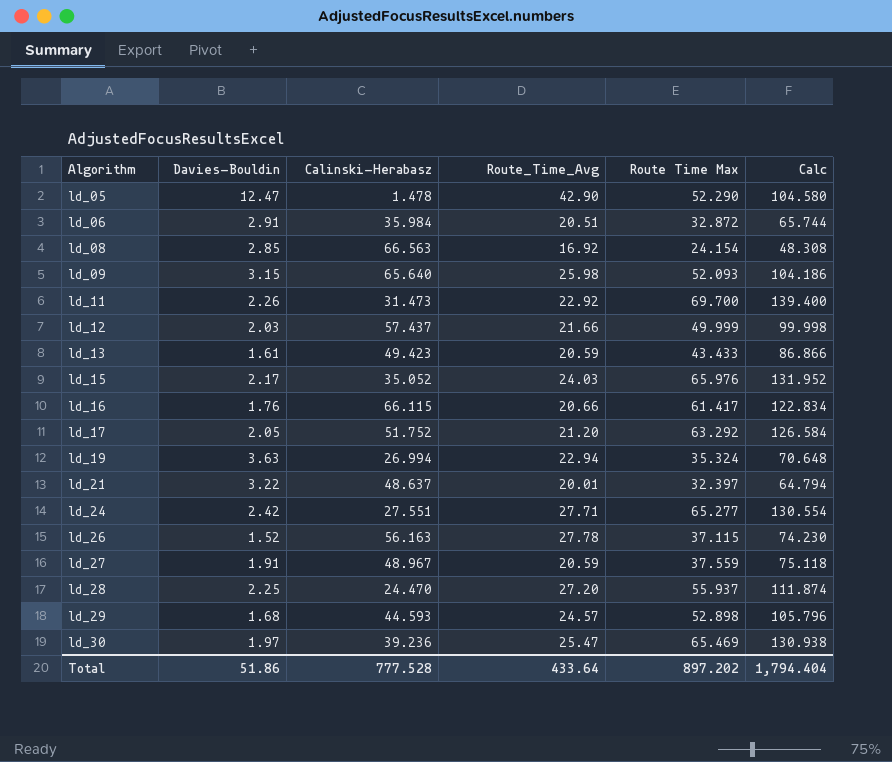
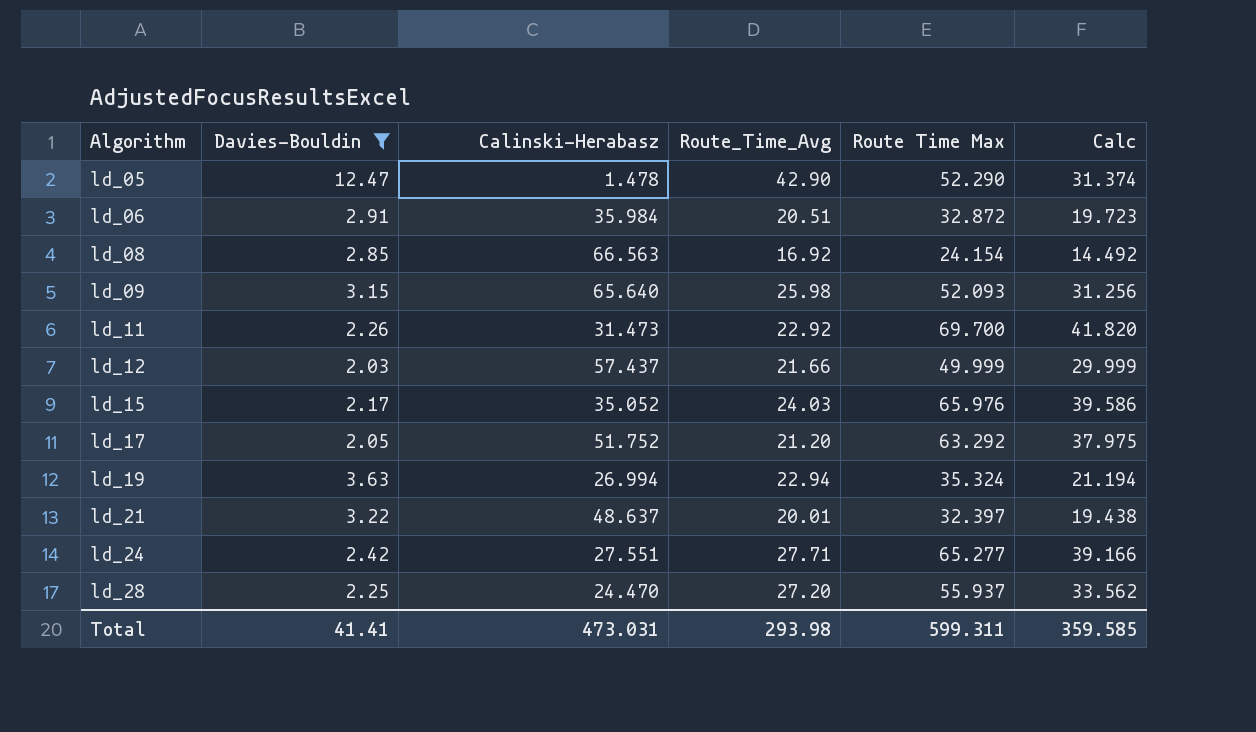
filter: none -> Davies-Bouldin >= 2.03
column Calc | formula: [Route Time Max] * 2 -> [Route Time Max] * 0.6
Total | Davies-Bouldin: 51.86 -> 41.41
Total | Calinski-Herabasz: 777.528 -> 473.031
Total | Route_Time_Avg: 433.64 -> 293.98
Total | Route Time Max: 897.202 -> 599.311
Total | Calc: 1,794.404 -> 359.585

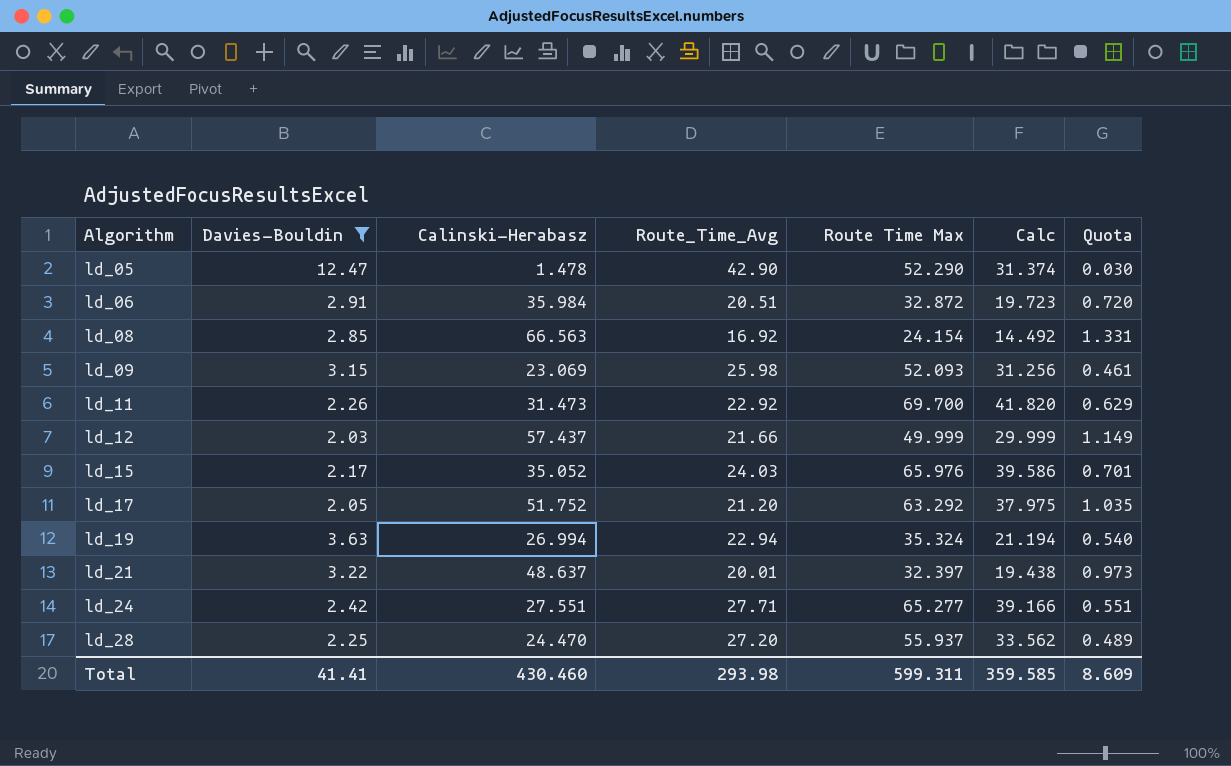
column Quota | formula: none -> [Calinski-Herabasz] * 0.02
ld_09 | Calinski-Herabasz: 65.640 -> 23.069
Total | Calinski-Herabasz: 473.031 -> 430.460

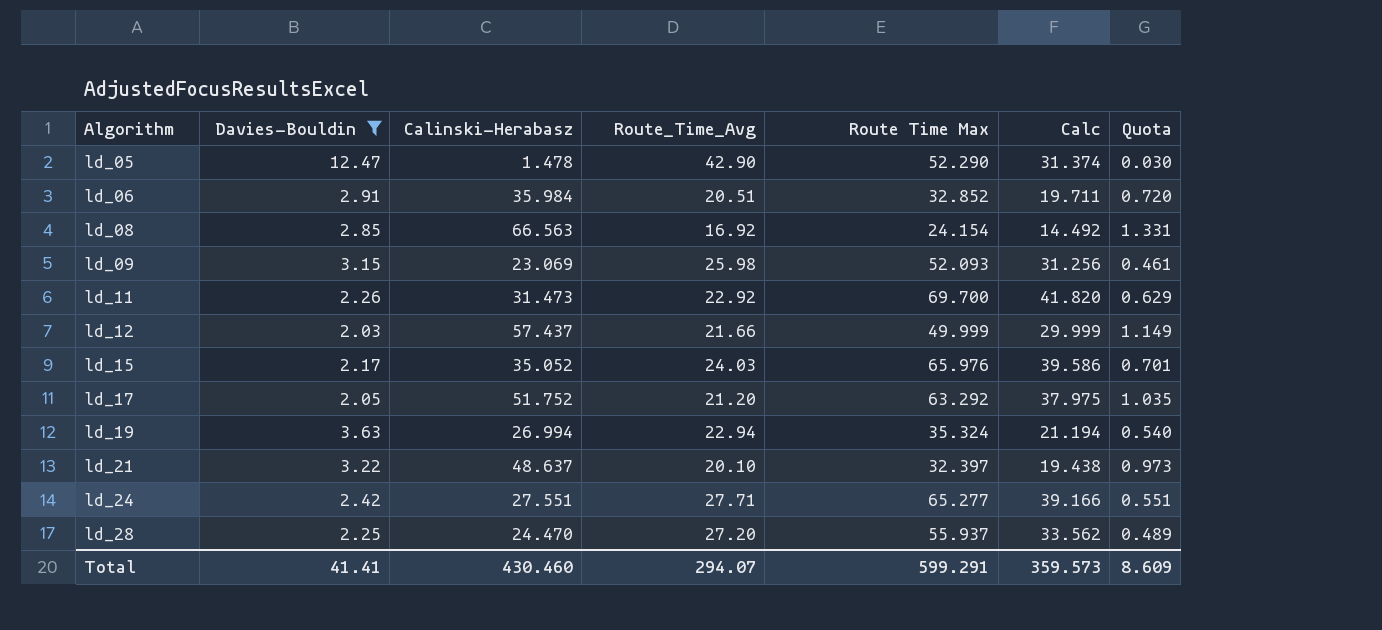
ld_06 | Route Time Max: 32.872 -> 32.852
ld_06 | Calc: 19.723 -> 19.711
ld_21 | Route_Time_Avg: 20.01 -> 20.10
Total | Route_Time_Avg: 293.98 -> 294.07
Total | Route Time Max: 599.311 -> 599.291
Total | Calc: 359.585 -> 359.573

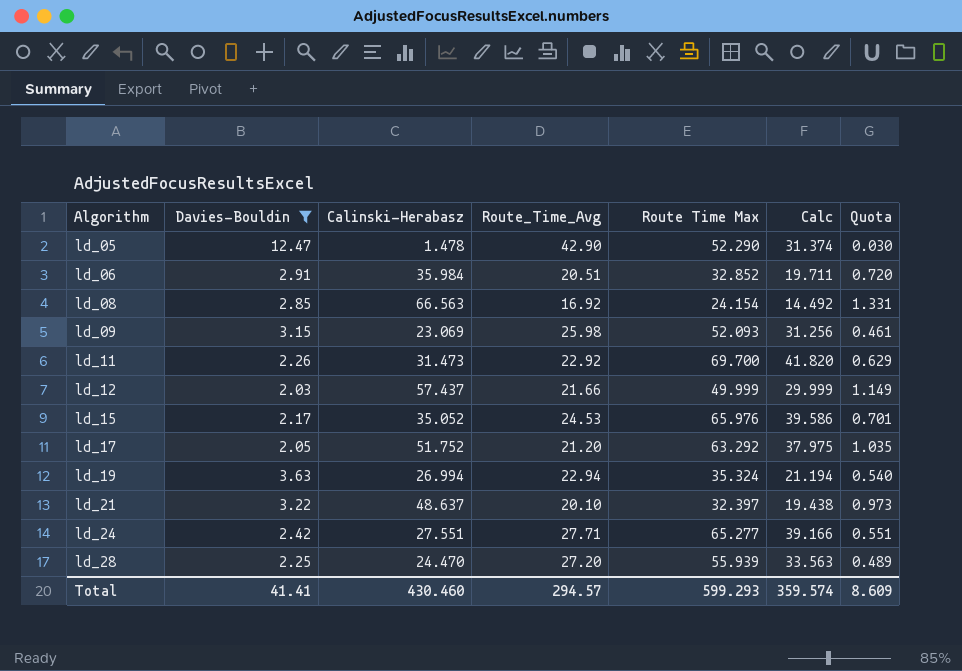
ld_15 | Route_Time_Avg: 24.03 -> 24.53
ld_28 | Route Time Max: 55.937 -> 55.939
ld_28 | Calc: 33.562 -> 33.563
Total | Route_Time_Avg: 294.07 -> 294.57
Total | Route Time Max: 599.291 -> 599.293
Total | Calc: 359.573 -> 359.574

